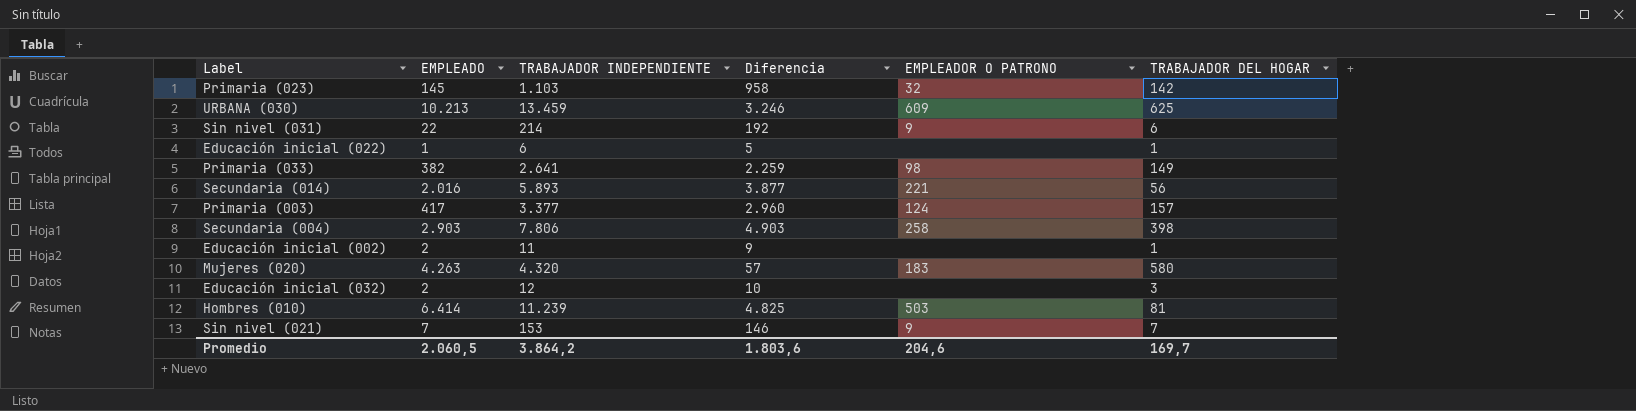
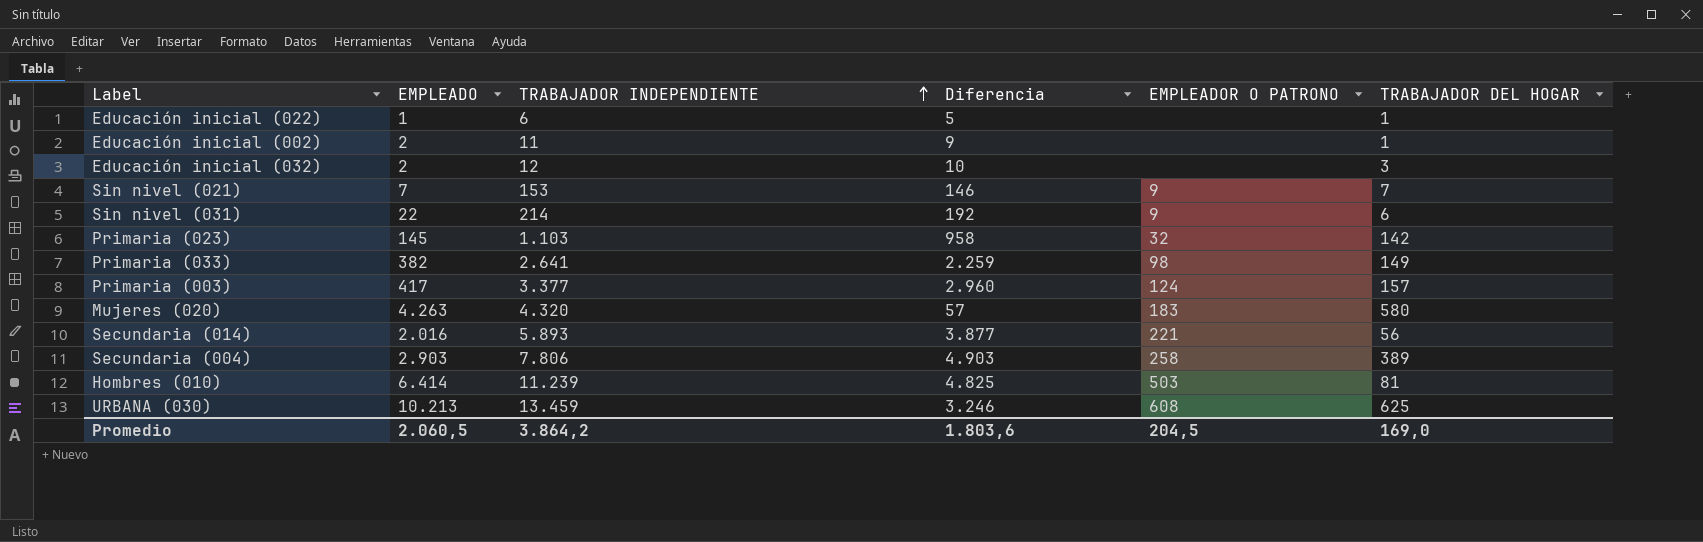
row order: none -> TRABAJADOR INDEPENDIENTE ascending
Secundaria (004) | TRABAJADOR DEL HOGAR: 398 -> 389
URBANA (030) | EMPLEADOR O PATRONO: 609 -> 608
Promedio | EMPLEADOR O PATRONO: 204,6 -> 204,5
Promedio | TRABAJADOR DEL HOGAR: 169,7 -> 169,0

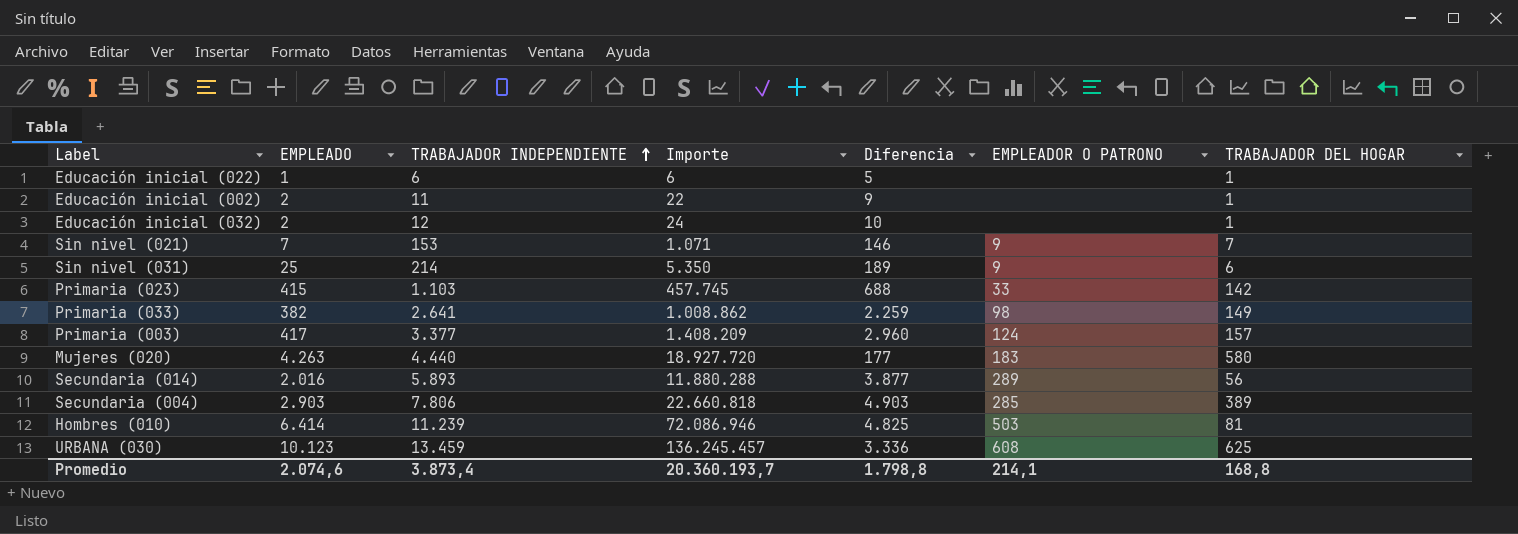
column Importe | formula: none -> [EMPLEADO] * [TRABAJADOR INDEPENDIENTE]
Educación inicial (032) | TRABAJADOR DEL HOGAR: 3 -> 1
Sin nivel (031) | EMPLEADO: 22 -> 25
Sin nivel (031) | Diferencia: 192 -> 189
Primaria (023) | EMPLEADO: 145 -> 415
Primaria (023) | Diferencia: 958 -> 688
Primaria (023) | EMPLEADOR O PATRONO: 32 -> 33
Mujeres (020) | TRABAJADOR INDEPENDIENTE: 4.320 -> 4.440
Mujeres (020) | Diferencia: 57 -> 177
Secundaria (014) | EMPLEADOR O PATRONO: 221 -> 289
Secundaria (004) | EMPLEADOR O PATRONO: 258 -> 285
URBANA (030) | EMPLEADO: 10.213 -> 10.123
URBANA (030) | Diferencia: 3.246 -> 3.336
Promedio | EMPLEADO: 2.060,5 -> 2.074,6
Promedio | TRABAJADOR INDEPENDIENTE: 3.864,2 -> 3.873,4
Promedio | Diferencia: 1.803,6 -> 1.798,8
Promedio | EMPLEADOR O PATRONO: 204,5 -> 214,1
Promedio | TRABAJADOR DEL HOGAR: 169,0 -> 168,8

